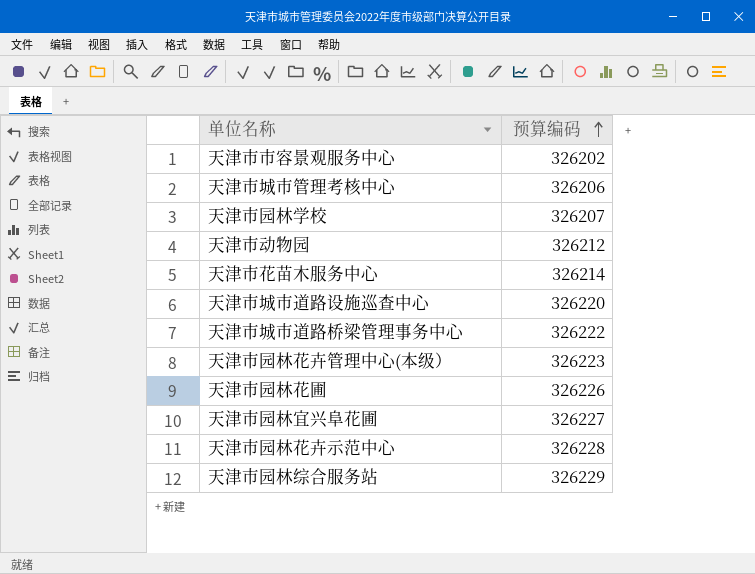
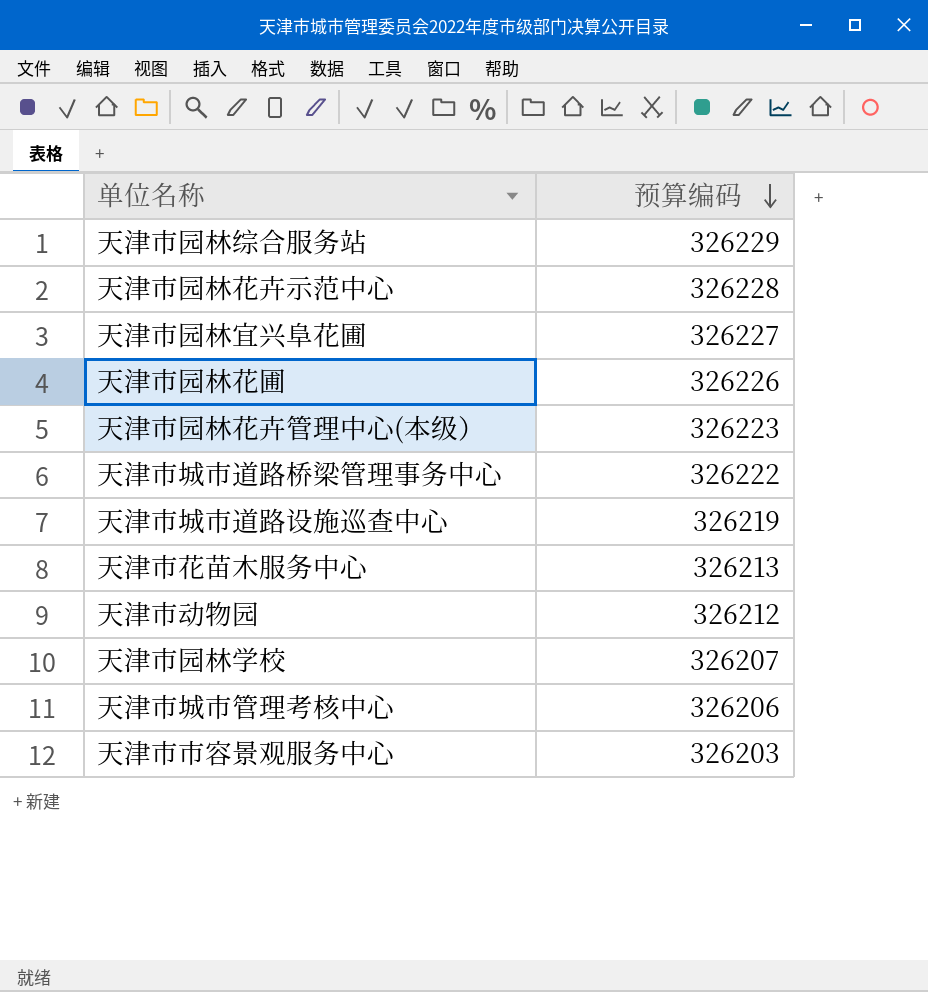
row order: 预算编码 ascending -> 预算编码 descending
天津市城市道路设施巡查中心 | 预算编码: 326220 -> 326219
天津市花苗木服务中心 | 预算编码: 326214 -> 326213
天津市市容景观服务中心 | 预算编码: 326202 -> 326203

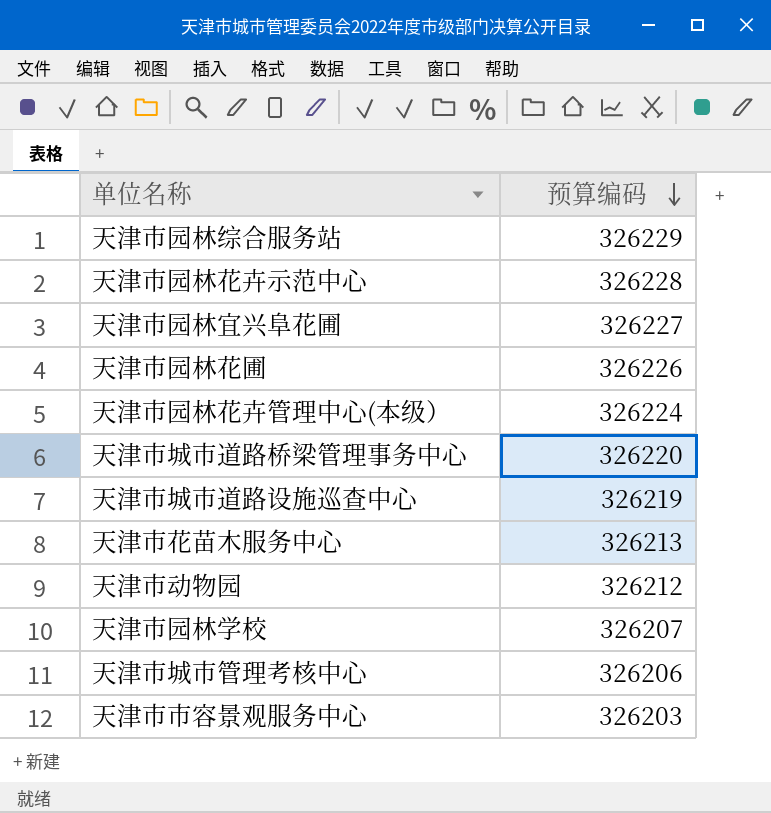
天津市园林花卉管理中心(本级） | 预算编码: 326223 -> 326224
天津市城市道路桥梁管理事务中心 | 预算编码: 326222 -> 326220

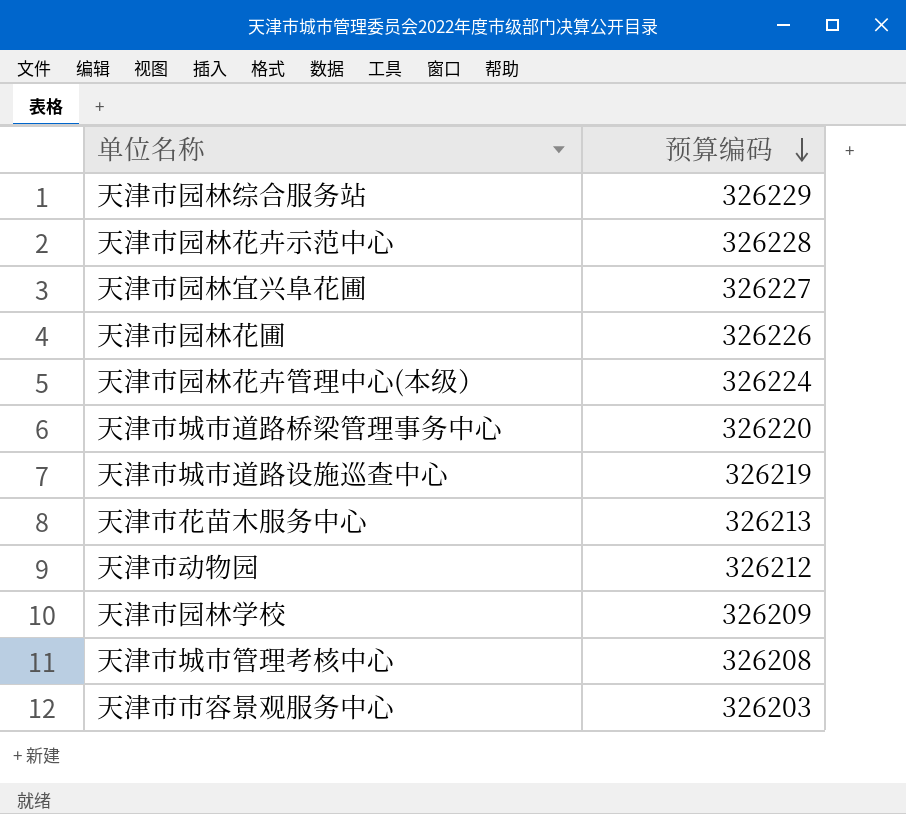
天津市园林学校 | 预算编码: 326207 -> 326209
天津市城市管理考核中心 | 预算编码: 326206 -> 326208

